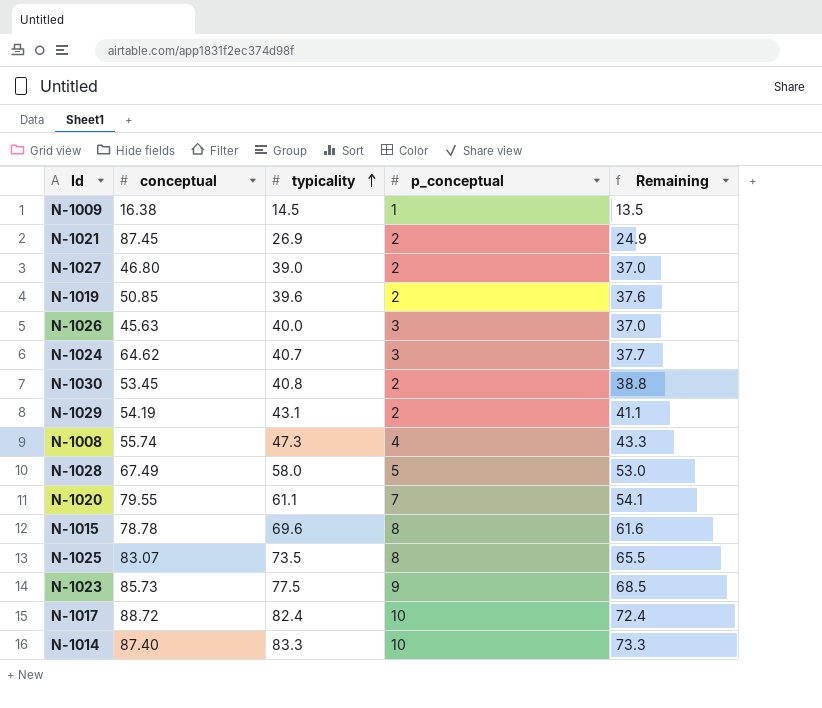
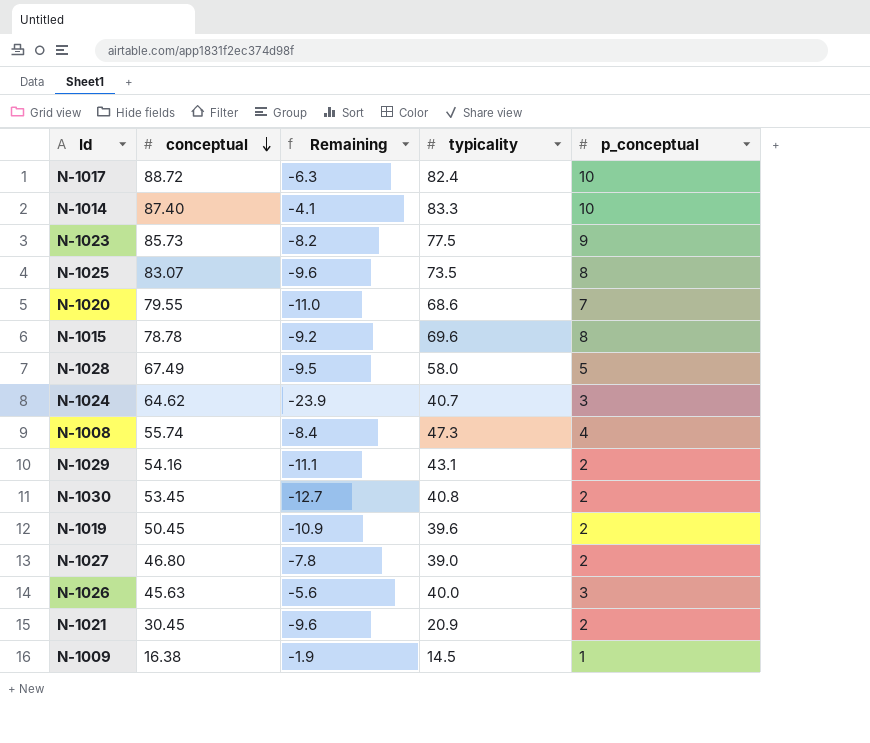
row order: typicality ascending -> conceptual descending
column Remaining | formula: [typicality] - [p_conceptual] -> [typicality] - [conceptual]
column Remaining | position: 5 -> 3
N-1020 | typicality: 61.1 -> 68.6
N-1029 | conceptual: 54.19 -> 54.16
N-1019 | conceptual: 50.85 -> 50.45
N-1021 | conceptual: 87.45 -> 30.45
N-1021 | typicality: 26.9 -> 20.9

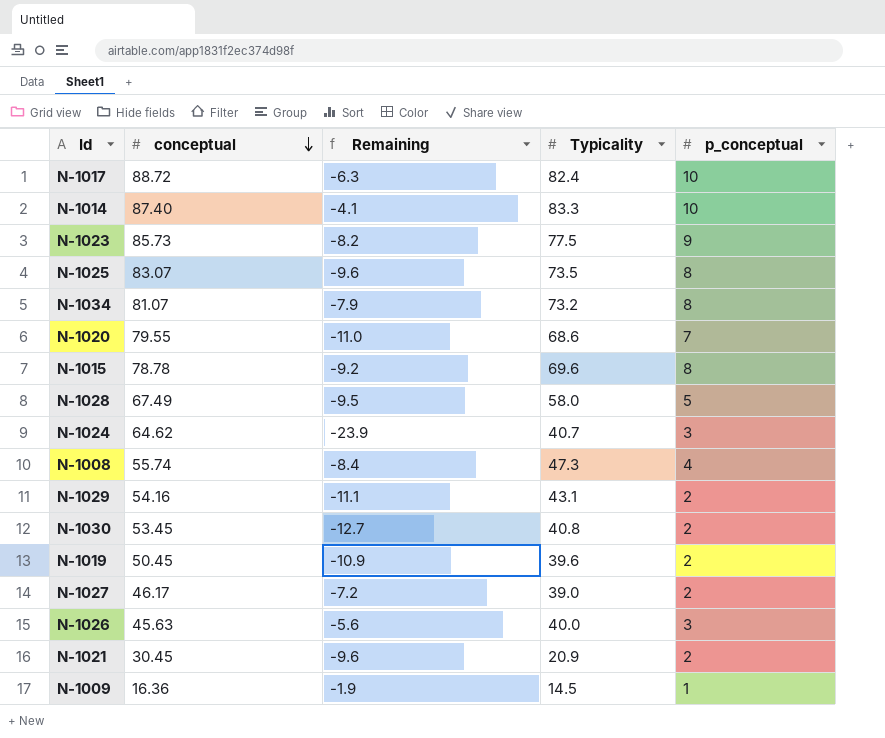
column name: typicality -> Typicality
row N-1034: none -> 81.07 | -7.9 | 73.2 | 8
N-1027 | conceptual: 46.80 -> 46.17
N-1027 | Remaining: -7.8 -> -7.2
N-1009 | conceptual: 16.38 -> 16.36

